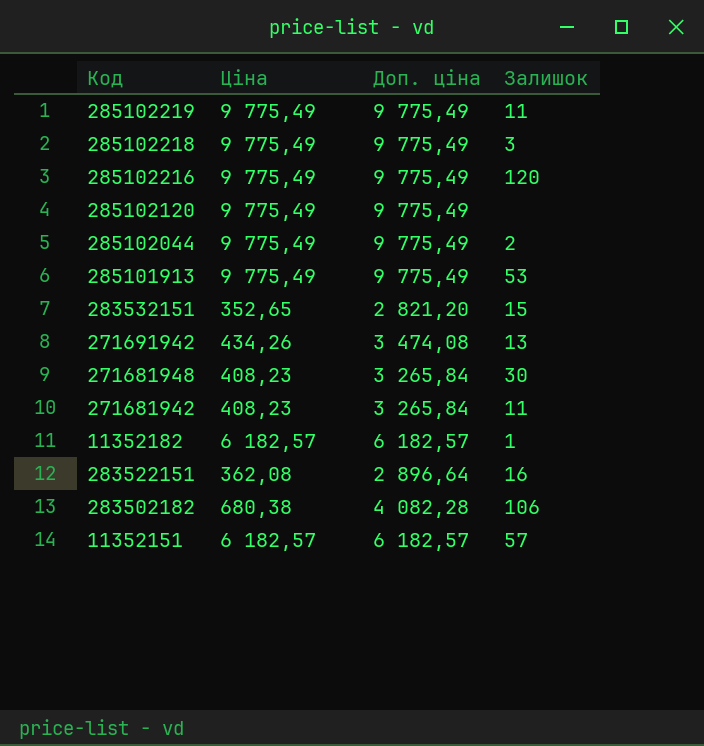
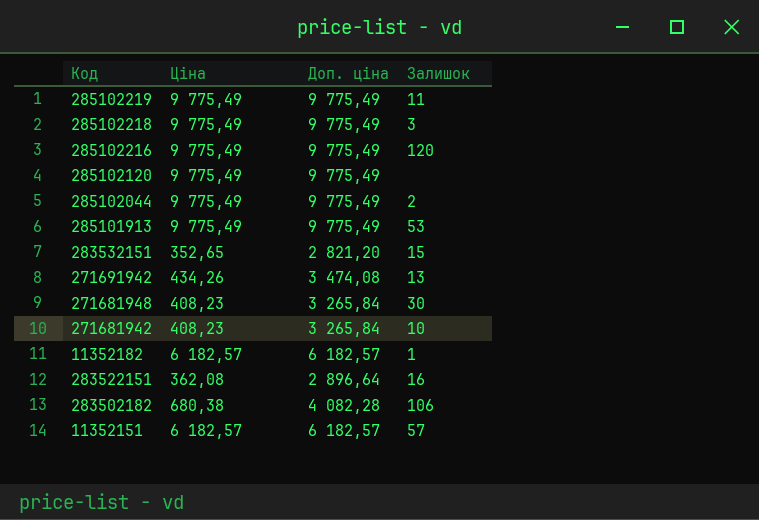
271681942 | Залишок: 11 -> 10

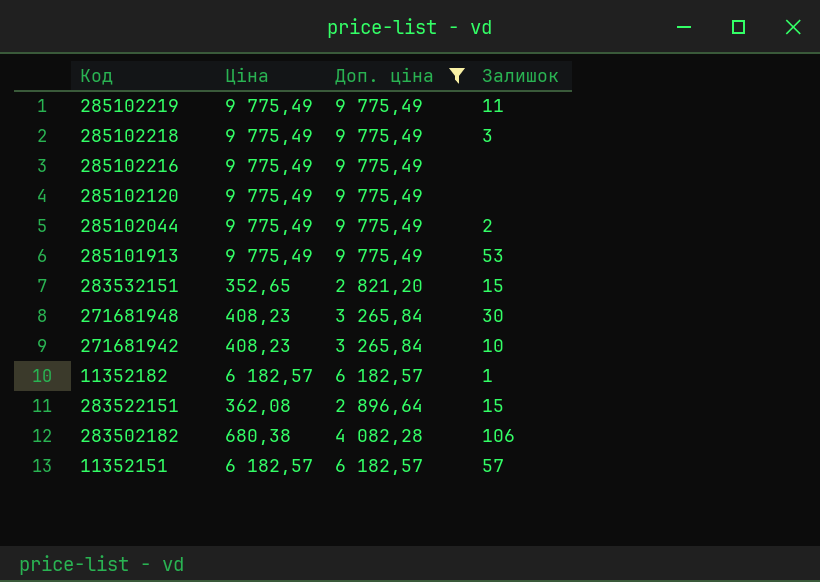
filter: none -> Доп. ціна != 3 474,08
285102216 | Залишок: 120 -> none
283522151 | Залишок: 16 -> 15

